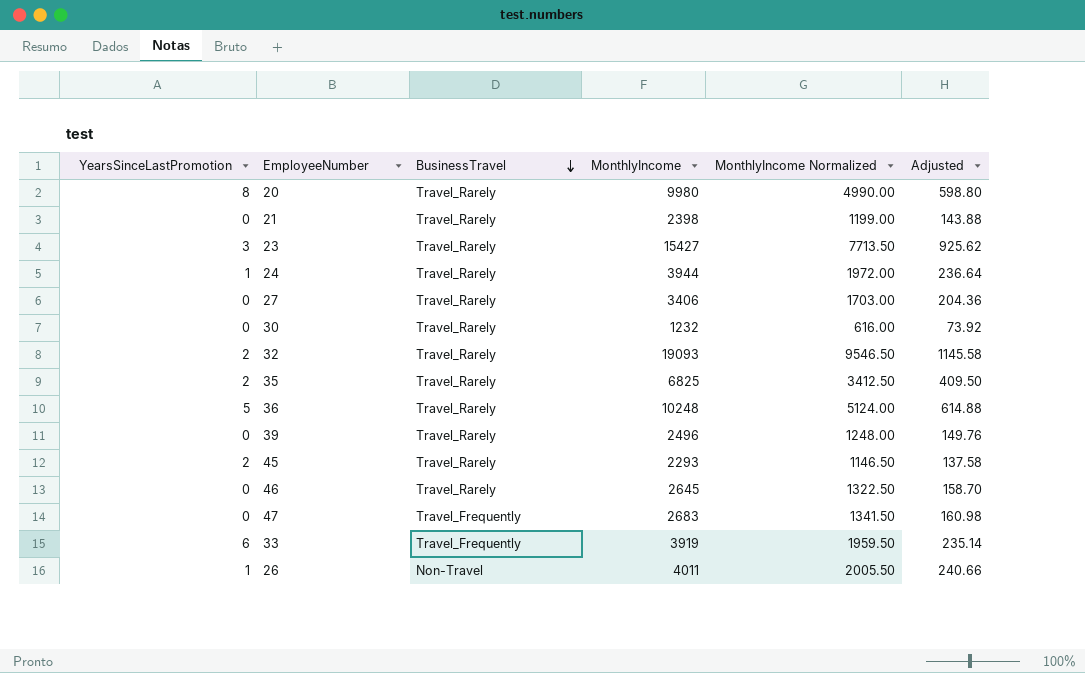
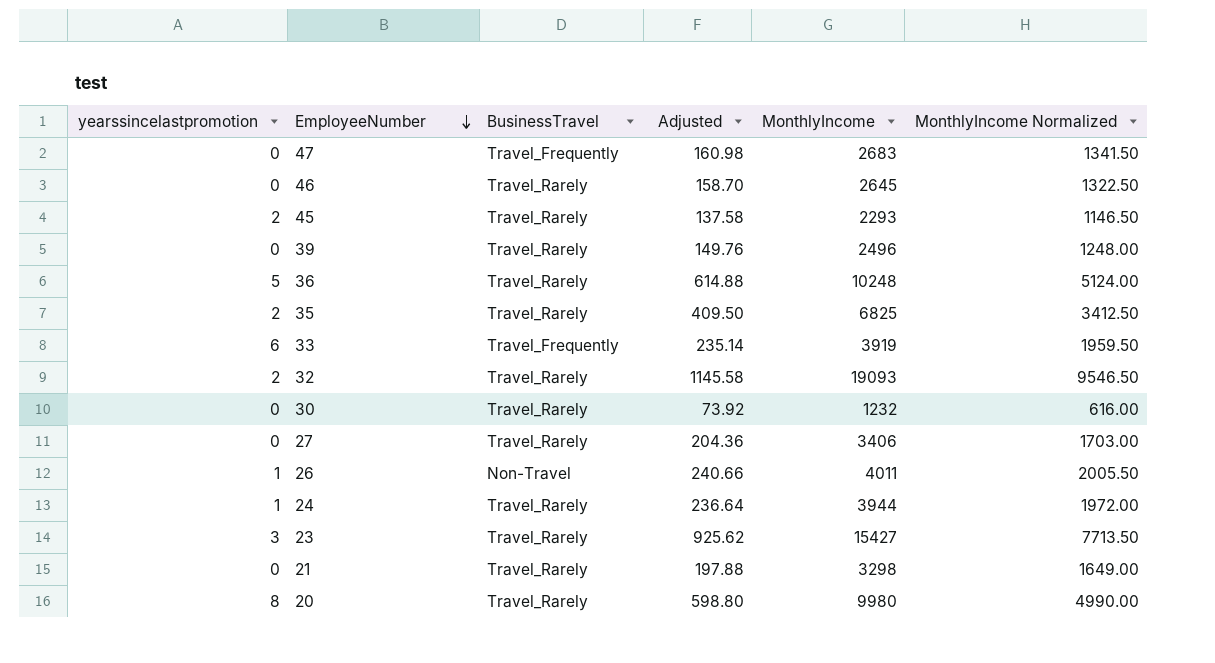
row order: BusinessTravel descending -> EmployeeNumber descending
column name: YearsSinceLastPromotion -> yearssincelastpromotion
column Adjusted | position: 6 -> 4
21 | Adjusted: 143.88 -> 197.88
21 | MonthlyIncome: 2398 -> 3298
21 | MonthlyIncome Normalized: 1199.00 -> 1649.00

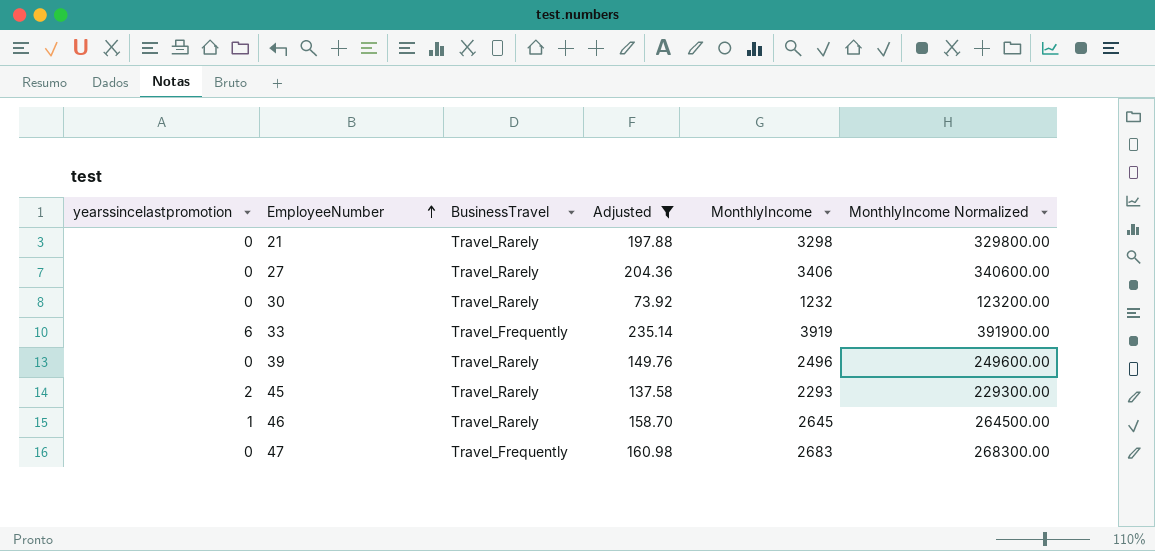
filter: none -> Adjusted <= 235.14
row order: EmployeeNumber descending -> EmployeeNumber ascending
column MonthlyIncome Normalized | formula: [MonthlyIncome] * 0.5 -> [MonthlyIncome] * 100
46 | yearssincelastpromotion: 0 -> 1

